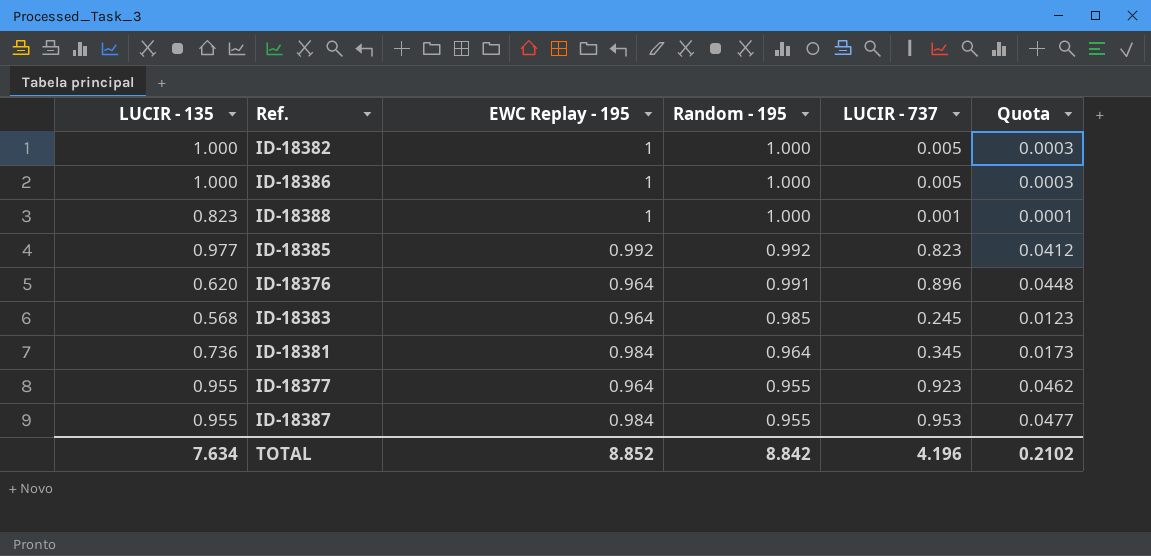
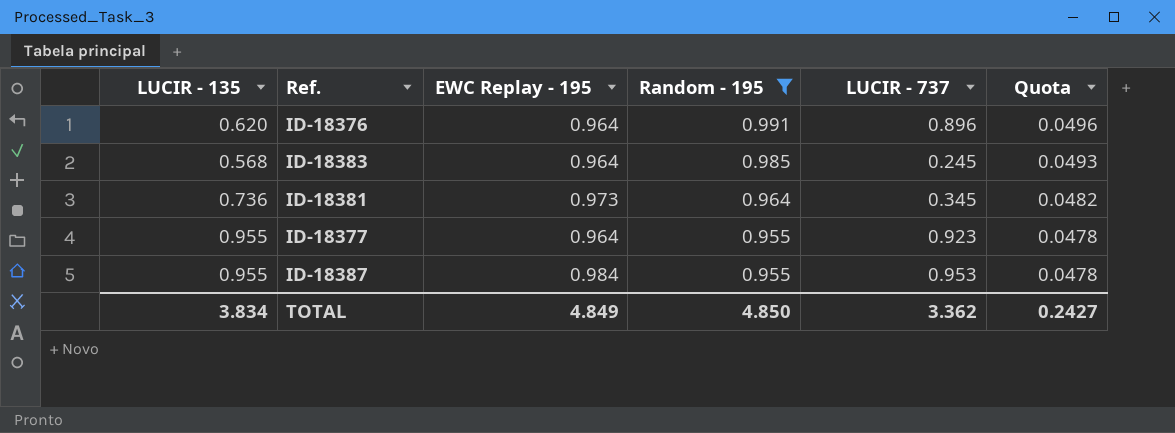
filter: none -> Random - 195 <= 0.991
column Quota | formula: [LUCIR - 737] * 0.05 -> [Random - 195] * 0.05
ID-18381 | EWC Replay - 195: 0.984 -> 0.973
TOTAL | LUCIR - 135: 7.634 -> 3.834
TOTAL | EWC Replay - 195: 8.852 -> 4.849
TOTAL | Random - 195: 8.842 -> 4.850
TOTAL | LUCIR - 737: 4.196 -> 3.362
TOTAL | Quota: 0.2102 -> 0.2427

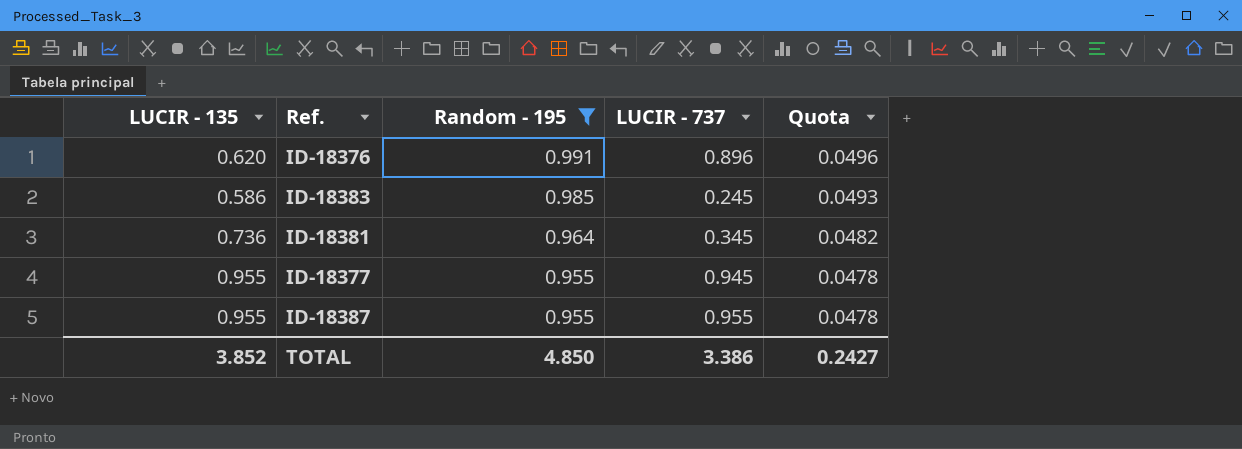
column EWC Replay - 195 | position: 3 -> none
ID-18383 | LUCIR - 135: 0.568 -> 0.586
ID-18377 | LUCIR - 737: 0.923 -> 0.945
ID-18387 | LUCIR - 737: 0.953 -> 0.955
TOTAL | LUCIR - 135: 3.834 -> 3.852
TOTAL | LUCIR - 737: 3.362 -> 3.386

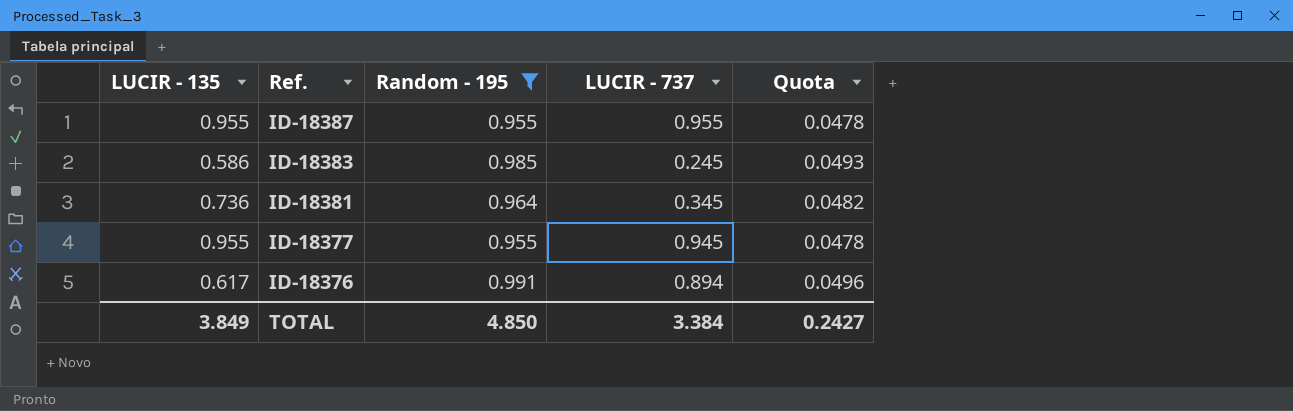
row order: Random - 195 descending -> Ref. descending
ID-18376 | LUCIR - 135: 0.620 -> 0.617
ID-18376 | LUCIR - 737: 0.896 -> 0.894
TOTAL | LUCIR - 135: 3.852 -> 3.849
TOTAL | LUCIR - 737: 3.386 -> 3.384

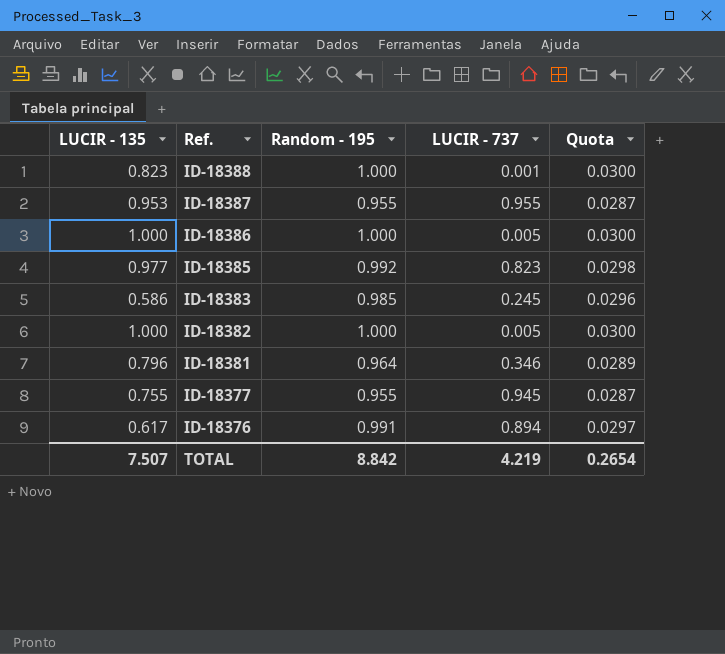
filter: Random - 195 <= 0.991 -> none
column Quota | formula: [Random - 195] * 0.05 -> [Random - 195] * 0.03
ID-18387 | LUCIR - 135: 0.955 -> 0.953
ID-18381 | LUCIR - 135: 0.736 -> 0.796
ID-18381 | LUCIR - 737: 0.345 -> 0.346
ID-18377 | LUCIR - 135: 0.955 -> 0.755
TOTAL | LUCIR - 135: 3.849 -> 7.507
TOTAL | Random - 195: 4.850 -> 8.842
TOTAL | LUCIR - 737: 3.384 -> 4.219
TOTAL | Quota: 0.2427 -> 0.2654

